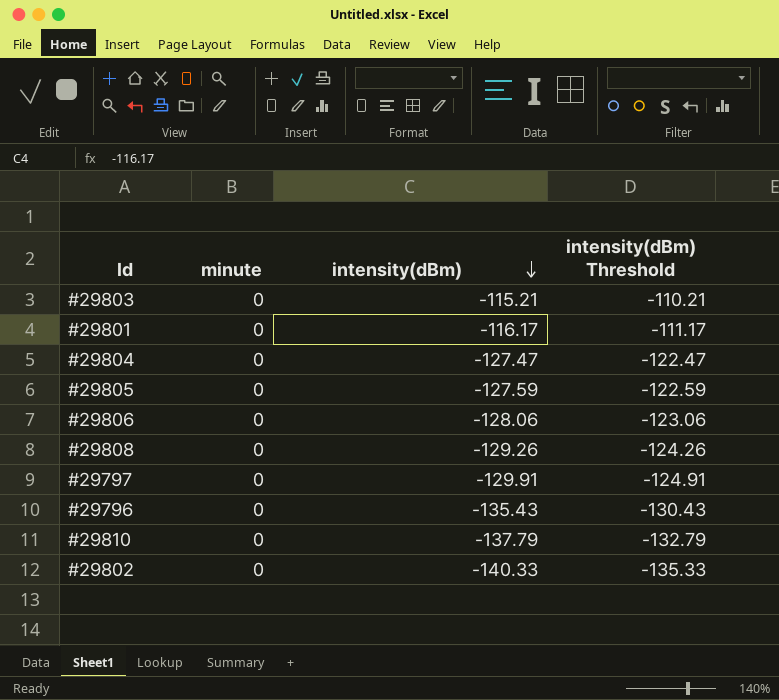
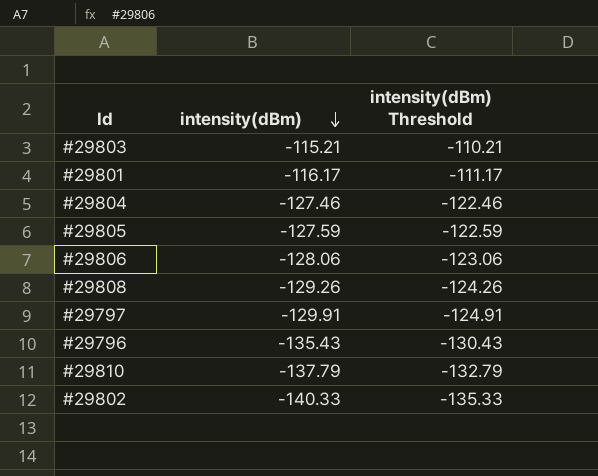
column minute | position: 2 -> none
#29804 | intensity(dBm): -127.47 -> -127.46
#29804 | intensity(dBm) Threshold: -122.47 -> -122.46

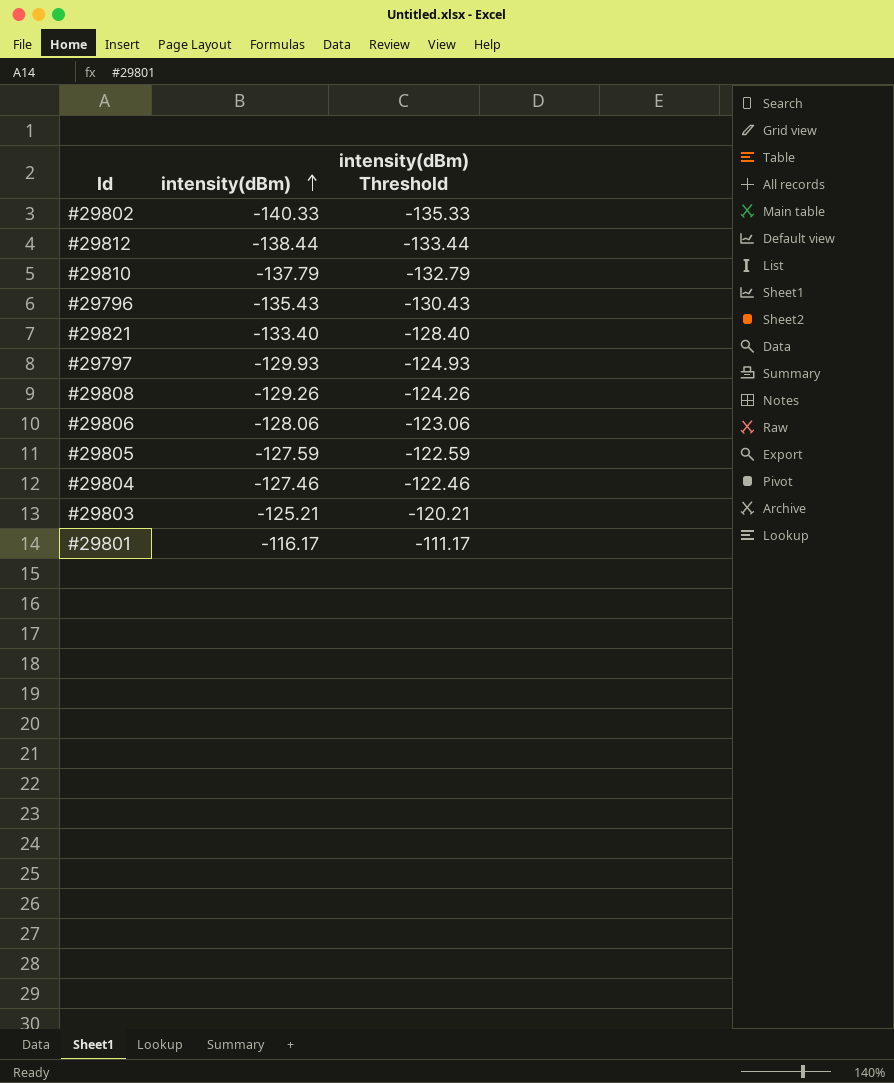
row order: intensity(dBm) descending -> intensity(dBm) ascending
row #29812: none -> -138.44 | -133.44
row #29821: none -> -133.40 | -128.40
#29797 | intensity(dBm): -129.91 -> -129.93
#29797 | intensity(dBm) Threshold: -124.91 -> -124.93
#29803 | intensity(dBm): -115.21 -> -125.21
#29803 | intensity(dBm) Threshold: -110.21 -> -120.21

